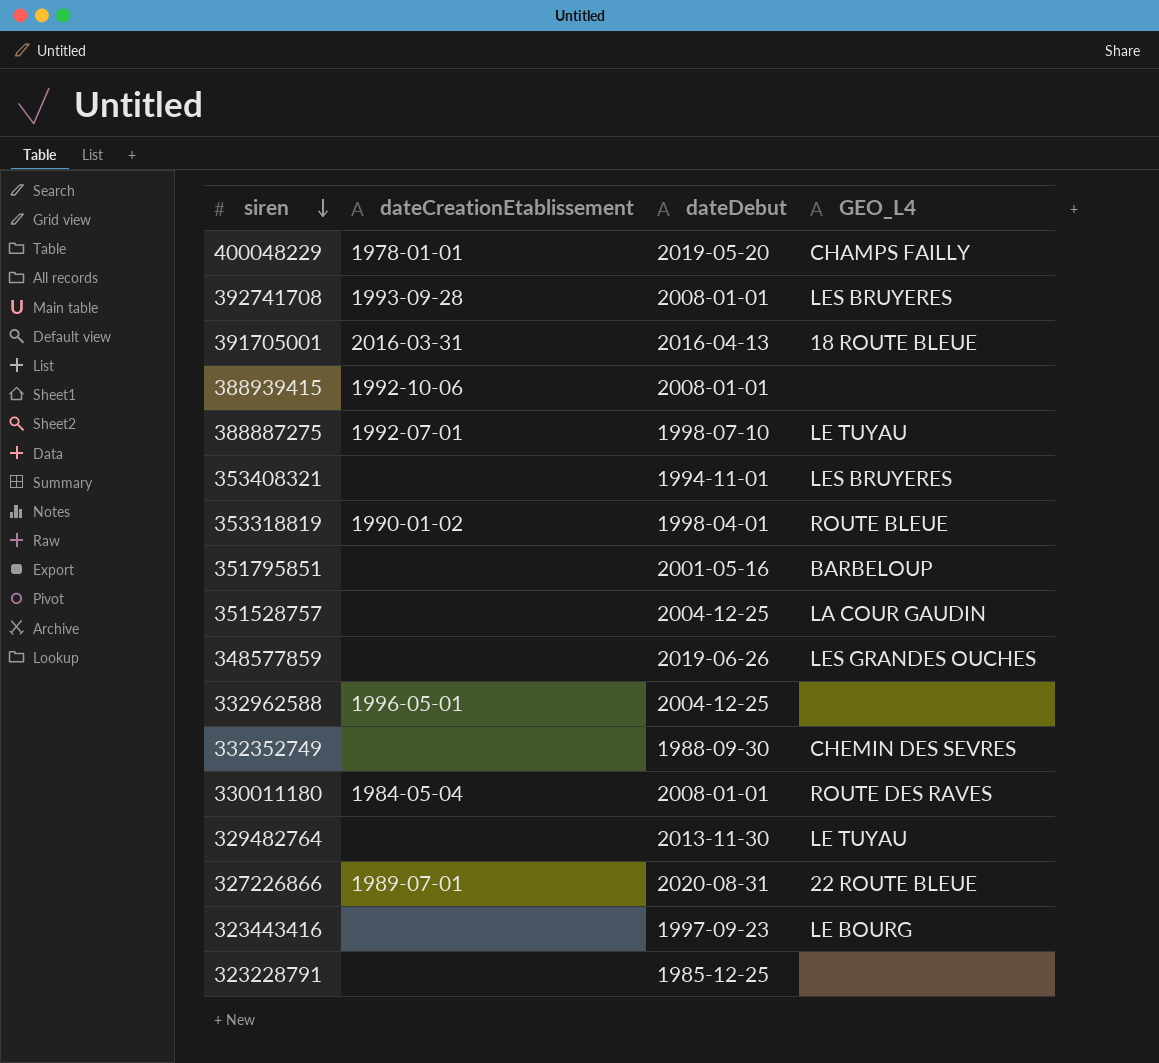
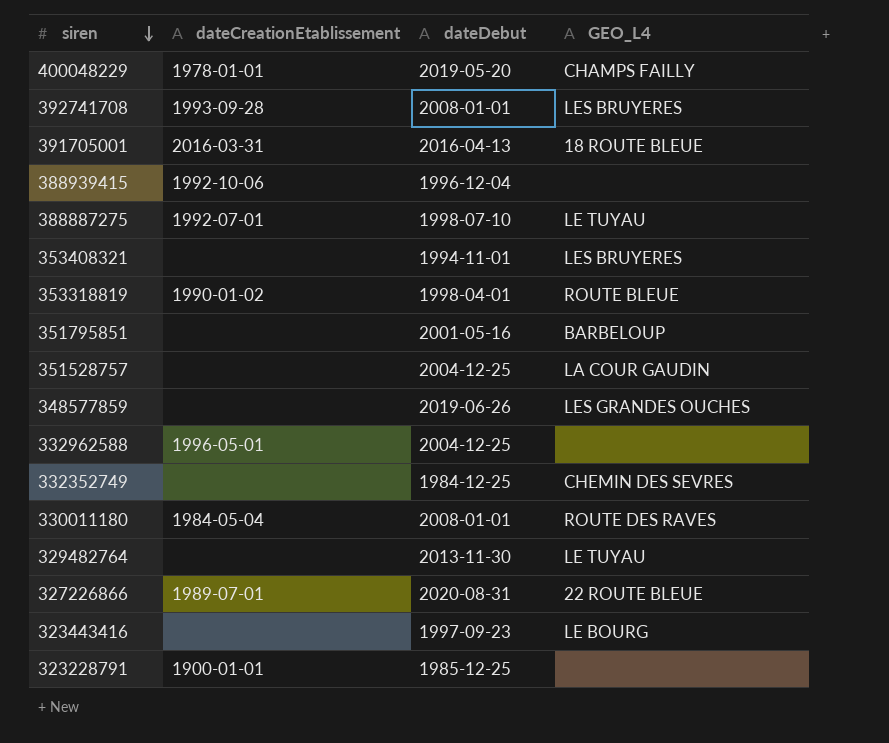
388939415 | dateDebut: 2008-01-01 -> 1996-12-04
332352749 | dateDebut: 1988-09-30 -> 1984-12-25
323228791 | dateCreationEtablissement: none -> 1900-01-01

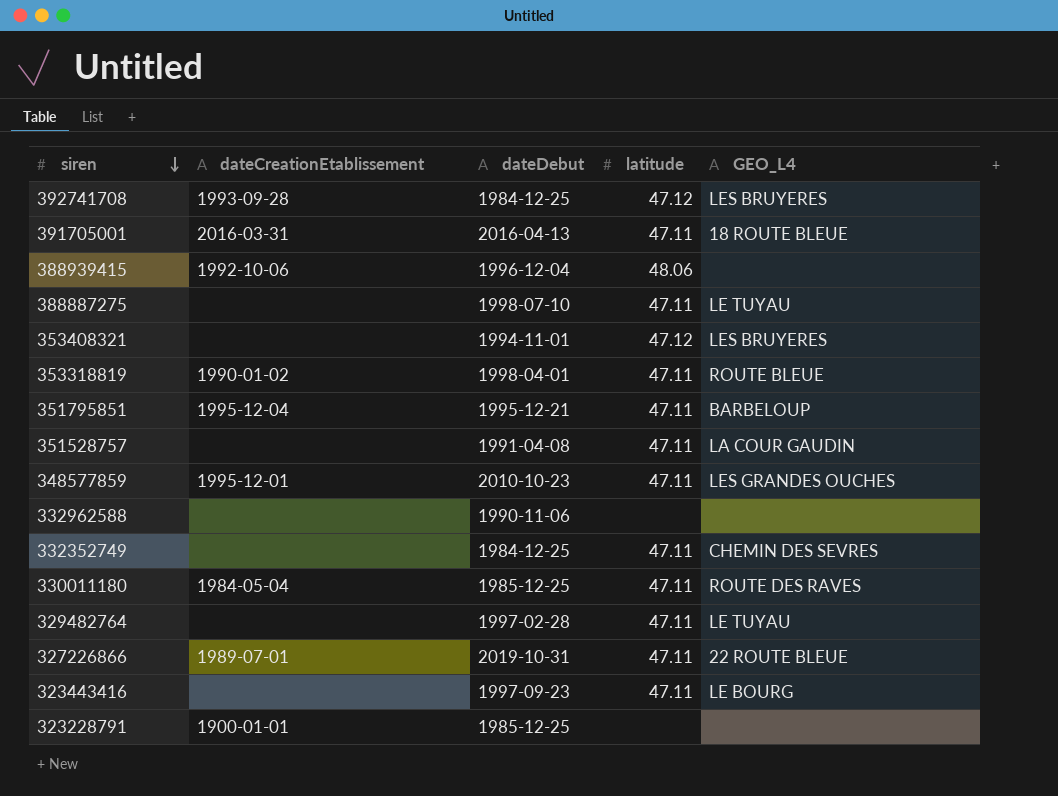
column latitude | position: none -> 4
row 400048229: 1978-01-01 | 2019-05-20 | CHAMPS FAILLY -> none
392741708 | dateDebut: 2008-01-01 -> 1984-12-25
388887275 | dateCreationEtablissement: 1992-07-01 -> none
351795851 | dateCreationEtablissement: none -> 1995-12-04
351795851 | dateDebut: 2001-05-16 -> 1995-12-21
351528757 | dateDebut: 2004-12-25 -> 1991-04-08
348577859 | dateCreationEtablissement: none -> 1995-12-01
348577859 | dateDebut: 2019-06-26 -> 2010-10-23
332962588 | dateCreationEtablissement: 1996-05-01 -> none
332962588 | dateDebut: 2004-12-25 -> 1990-11-06
330011180 | dateDebut: 2008-01-01 -> 1985-12-25
329482764 | dateDebut: 2013-11-30 -> 1997-02-28
327226866 | dateDebut: 2020-08-31 -> 2019-10-31

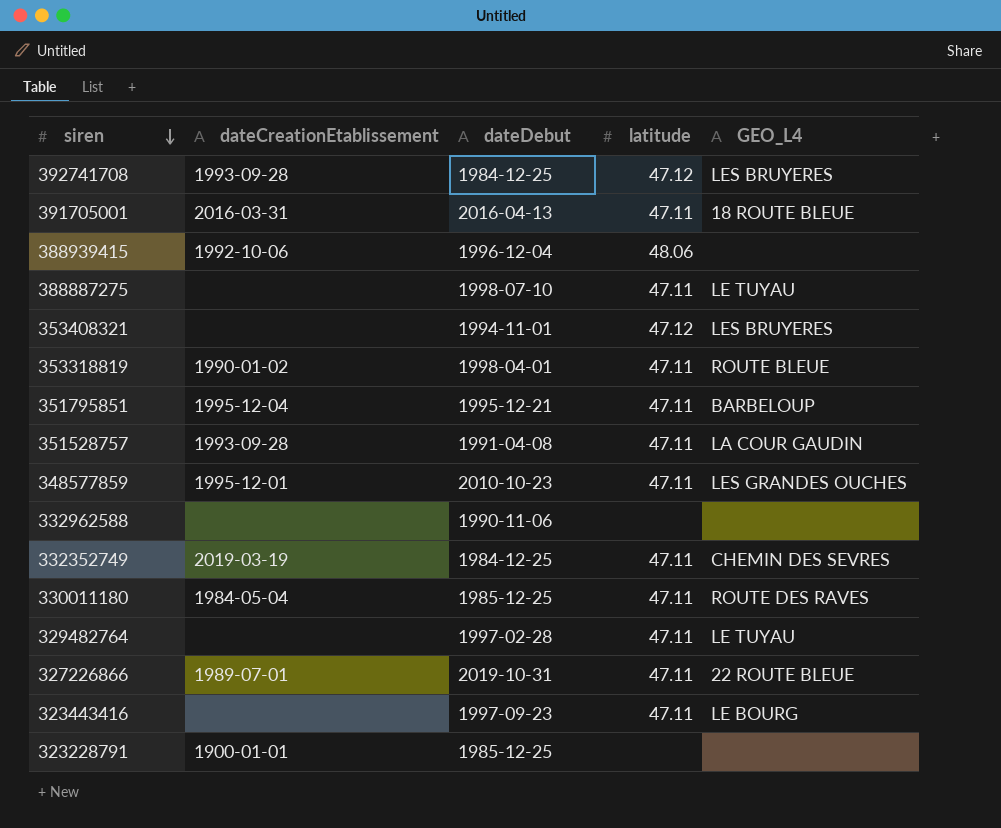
351528757 | dateCreationEtablissement: none -> 1993-09-28
332352749 | dateCreationEtablissement: none -> 2019-03-19

